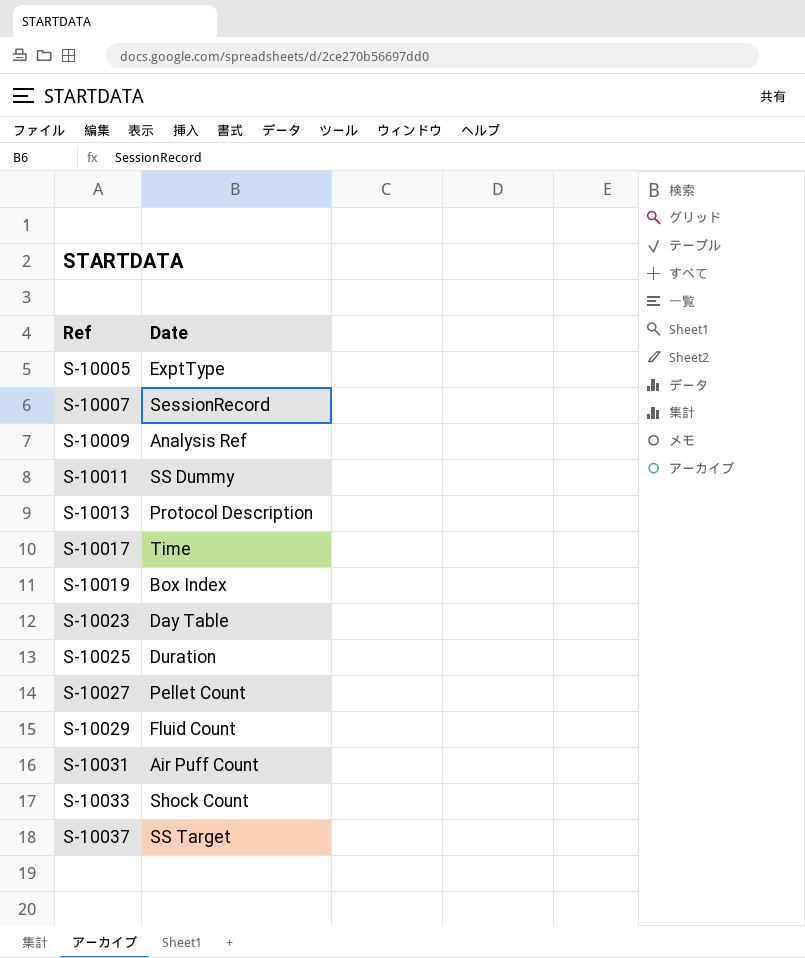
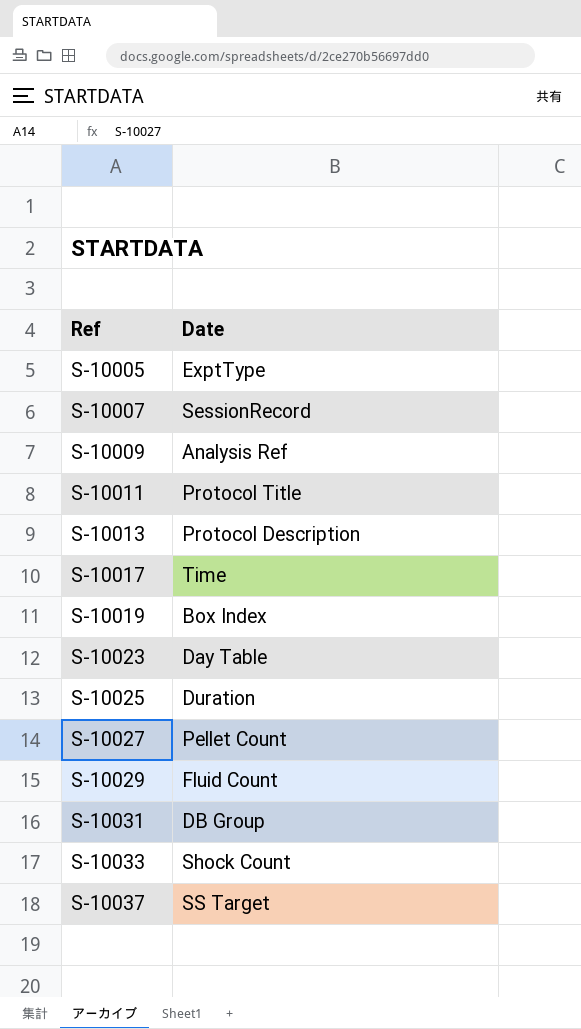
S-10011 | Date: SS Dummy -> Protocol Title
S-10031 | Date: Air Puff Count -> DB Group

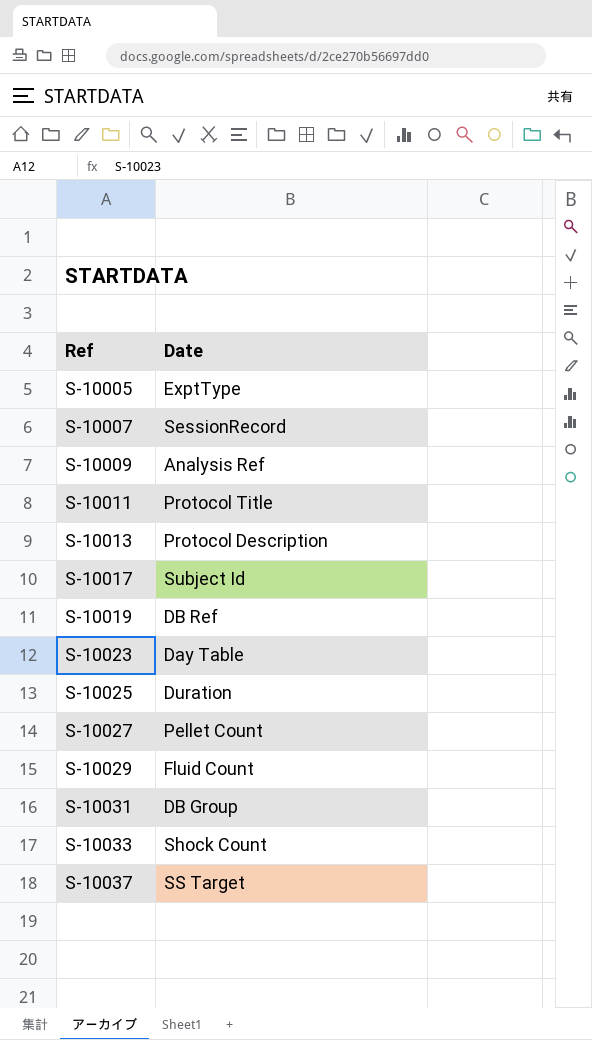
S-10017 | Date: Time -> Subject Id
S-10019 | Date: Box Index -> DB Ref

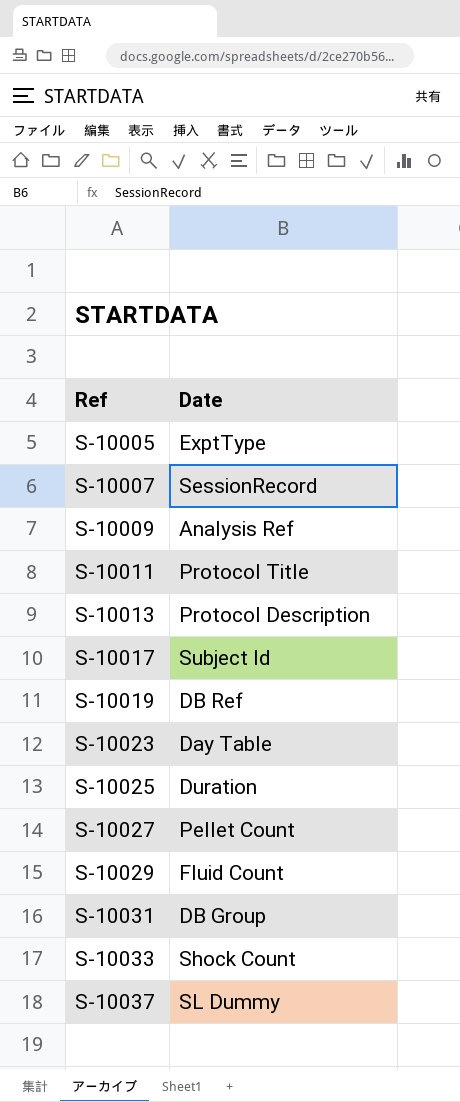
S-10037 | Date: SS Target -> SL Dummy

